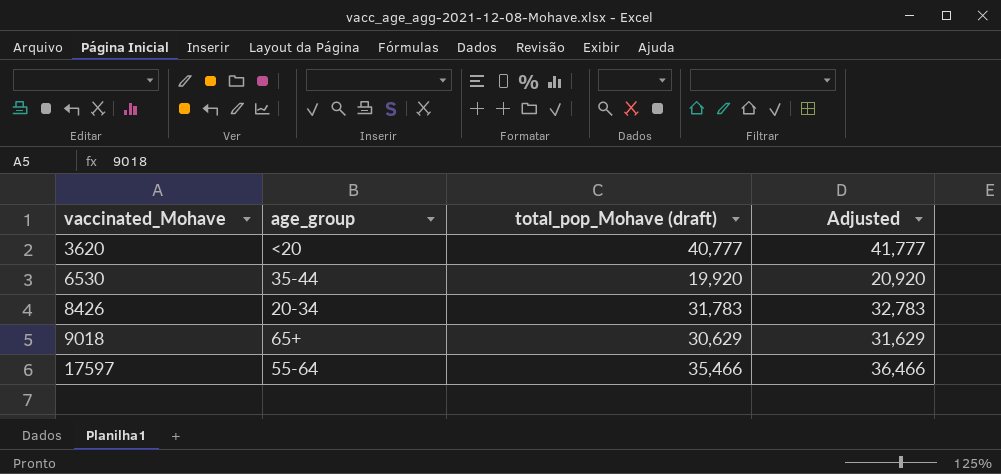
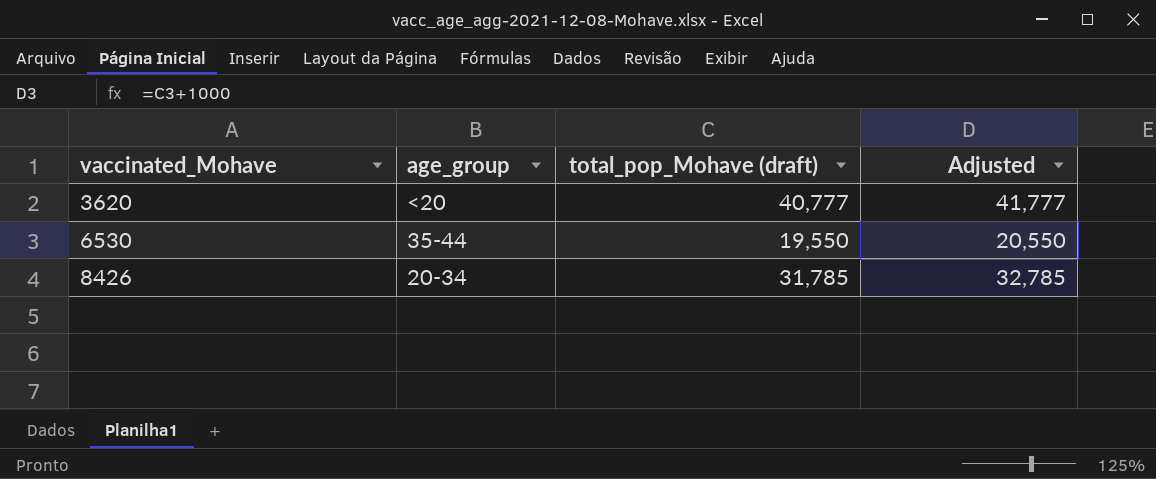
row 9018: 65+ | 30,629 | 31,629 -> none
row 17597: 55-64 | 35,466 | 36,466 -> none
6530 | total_pop_Mohave (draft): 19,920 -> 19,550
6530 | Adjusted: 20,920 -> 20,550
8426 | total_pop_Mohave (draft): 31,783 -> 31,785
8426 | Adjusted: 32,783 -> 32,785

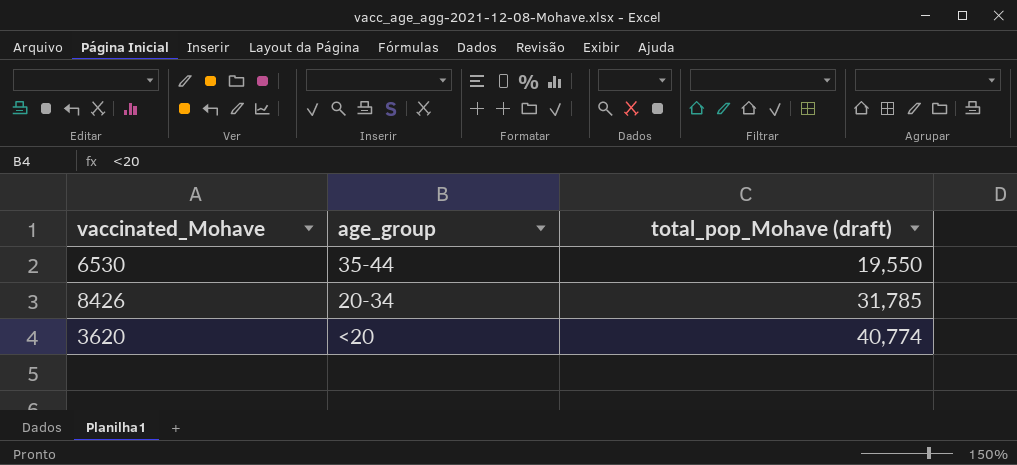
row order: vaccinated_Mohave ascending -> total_pop_Mohave (draft) ascending
column Adjusted | formula: [total_pop_Mohave (draft)] + 1000 -> none
3620 | total_pop_Mohave (draft): 40,777 -> 40,774

